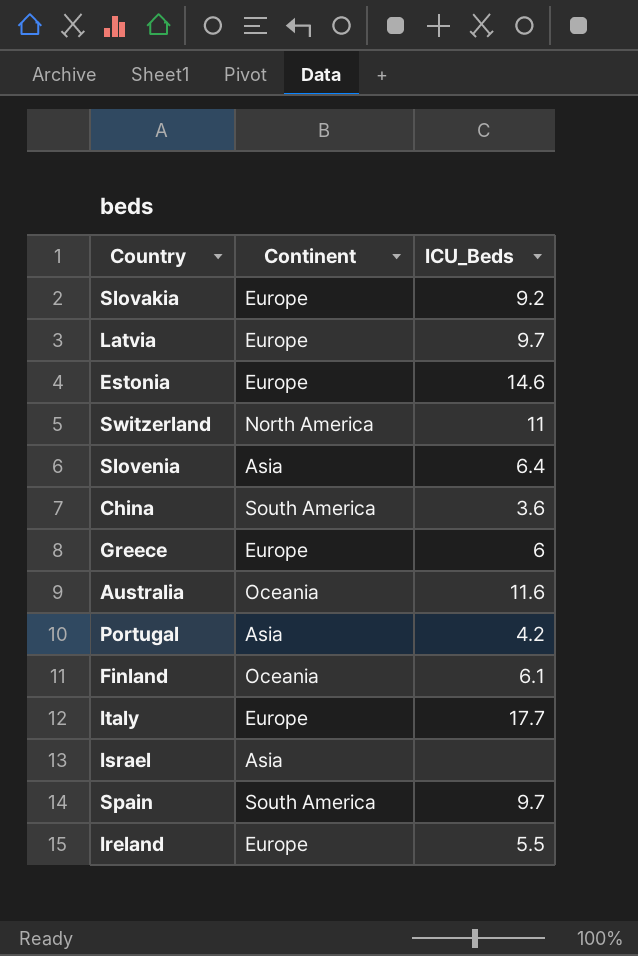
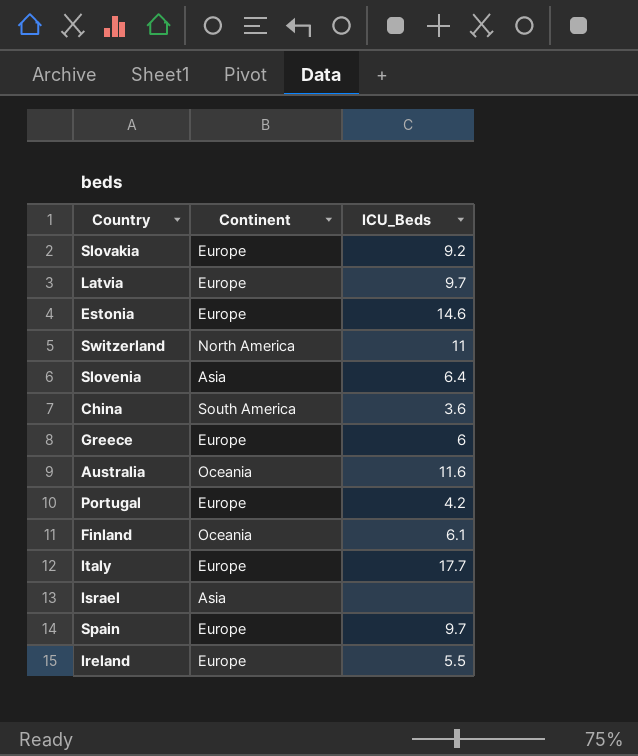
Portugal | Continent: Asia -> Europe
Spain | Continent: South America -> Europe

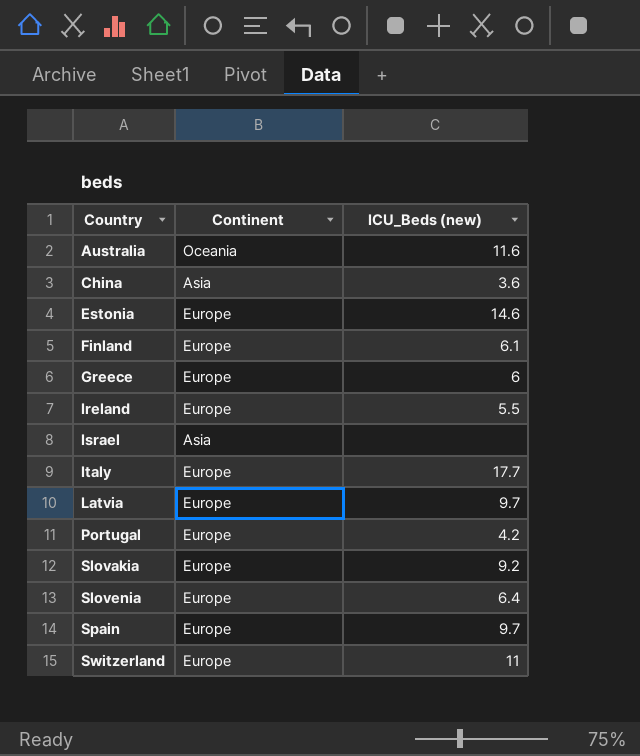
row order: none -> Country ascending
column name: ICU_Beds -> ICU_Beds (new)
China | Continent: South America -> Asia
Finland | Continent: Oceania -> Europe
Slovenia | Continent: Asia -> Europe
Switzerland | Continent: North America -> Europe

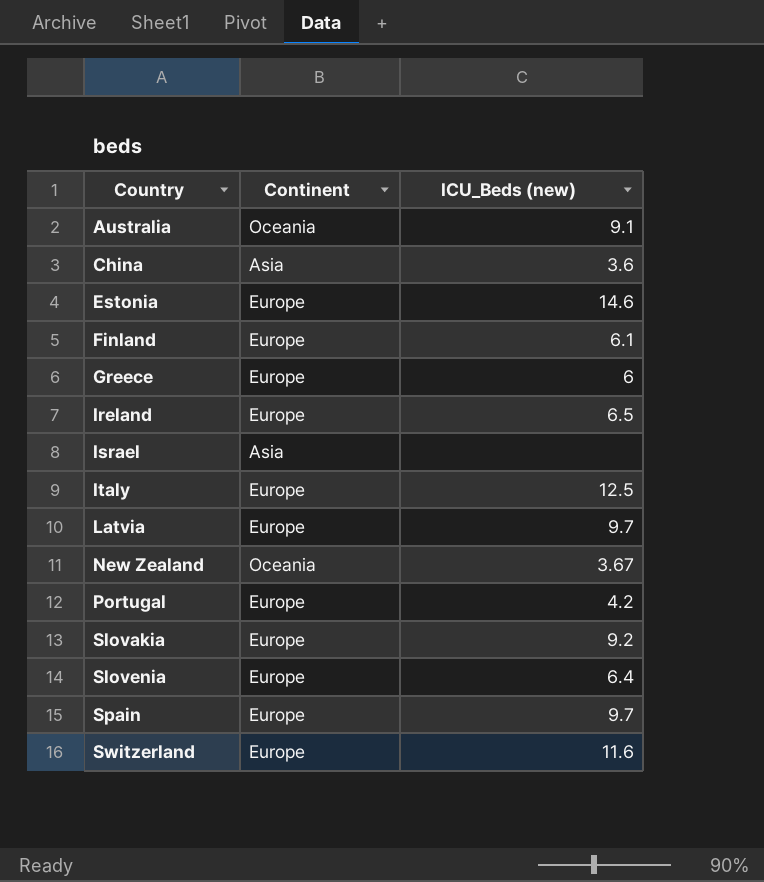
Australia | ICU_Beds (new): 11.6 -> 9.1
Ireland | ICU_Beds (new): 5.5 -> 6.5
Italy | ICU_Beds (new): 17.7 -> 12.5
row New Zealand: none -> Oceania | 3.67
Switzerland | ICU_Beds (new): 11 -> 11.6

